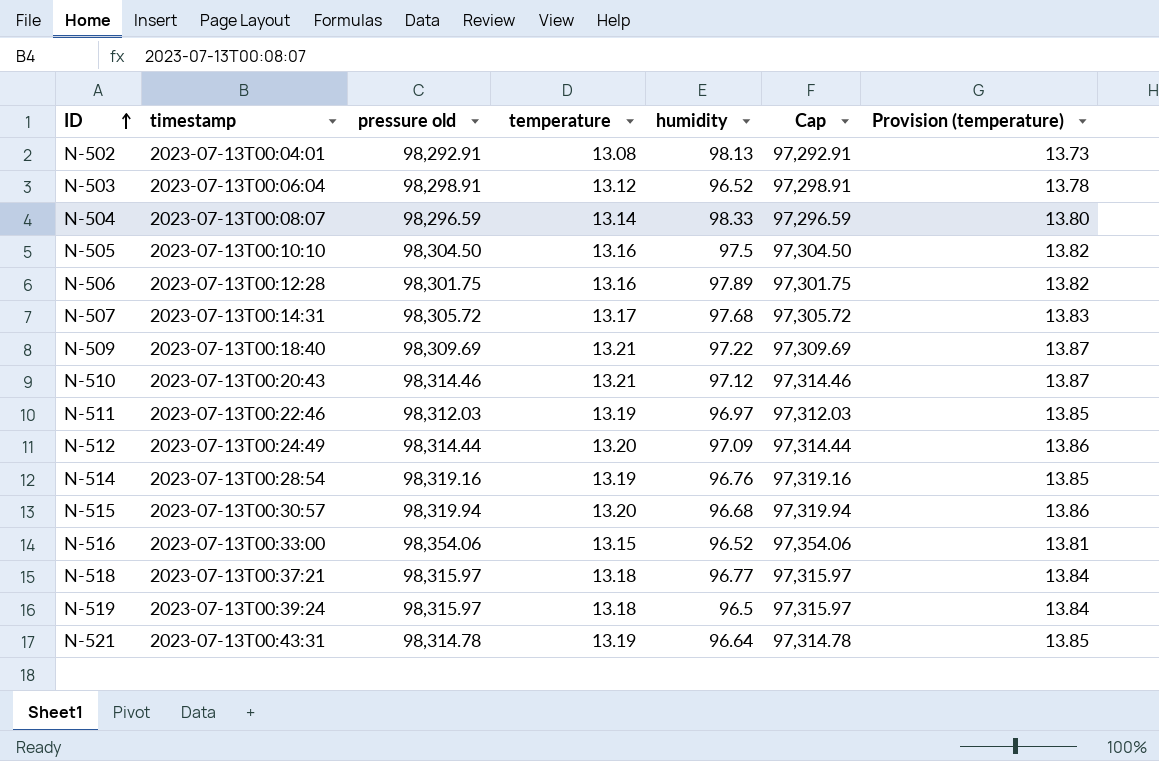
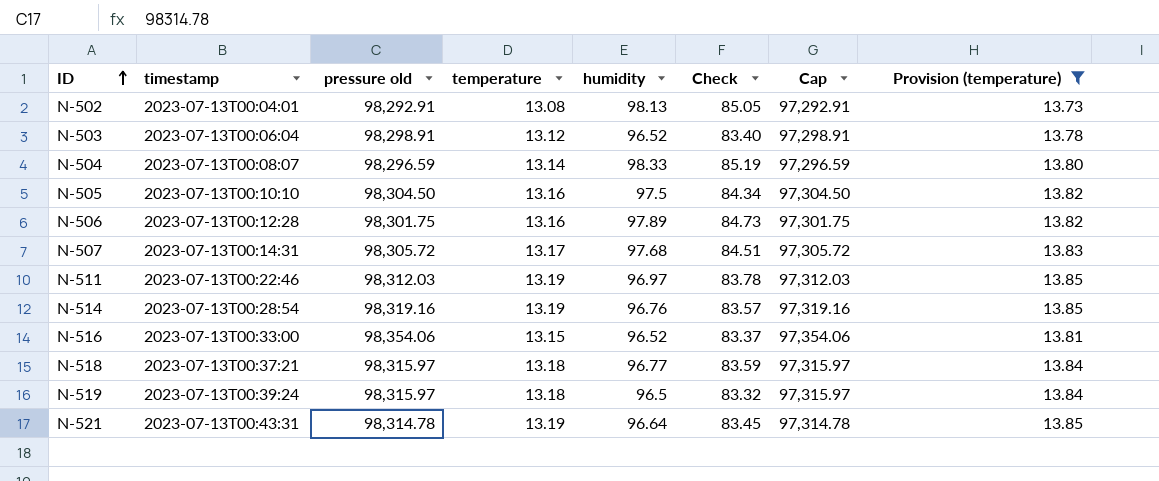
filter: none -> Provision (temperature) <= 13.85
column Check | formula: none -> [humidity] - [temperature]

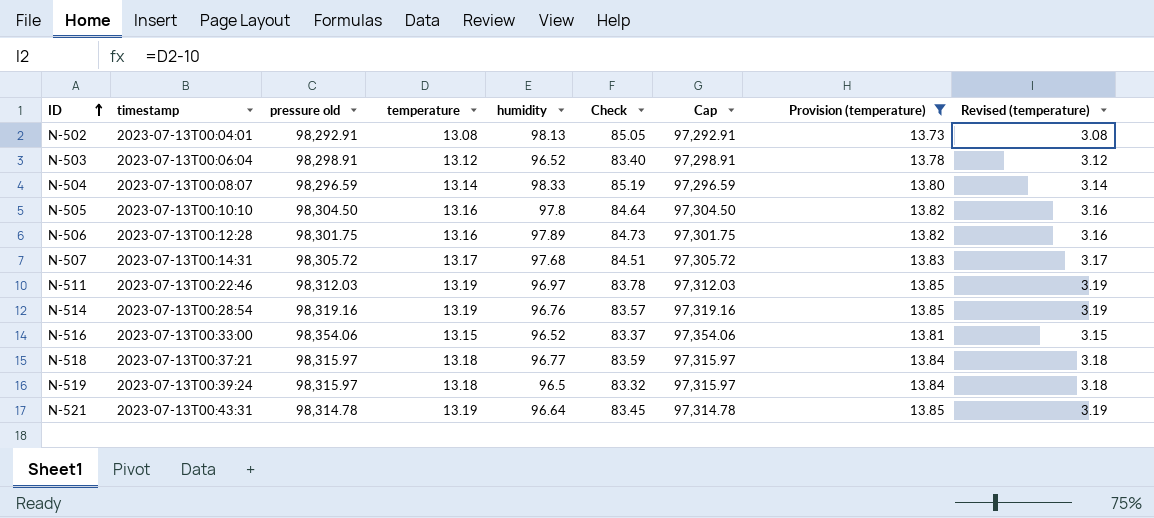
column Revised (temperature) | formula: none -> [temperature] - 10
N-505 | humidity: 97.5 -> 97.8
N-505 | Check: 84.34 -> 84.64

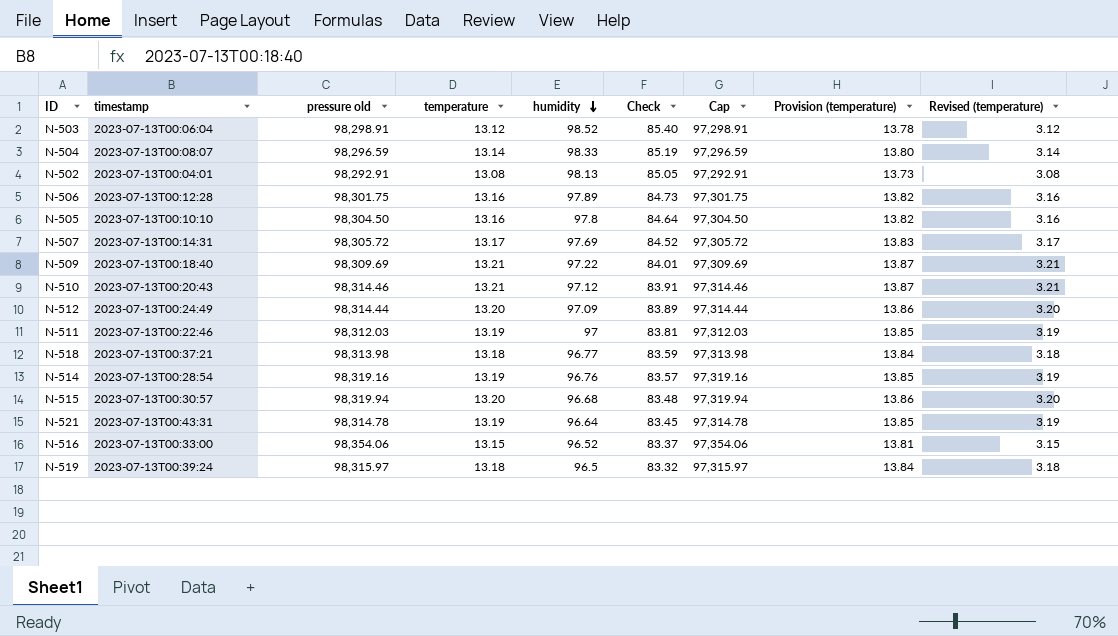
filter: Provision (temperature) <= 13.85 -> none
row order: ID ascending -> humidity descending
N-503 | humidity: 96.52 -> 98.52
N-503 | Check: 83.40 -> 85.40
N-507 | humidity: 97.68 -> 97.69
N-507 | Check: 84.51 -> 84.52
N-511 | humidity: 96.97 -> 97
N-511 | Check: 83.78 -> 83.81
N-518 | pressure old: 98,315.97 -> 98,313.98
N-518 | Cap: 97,315.97 -> 97,313.98

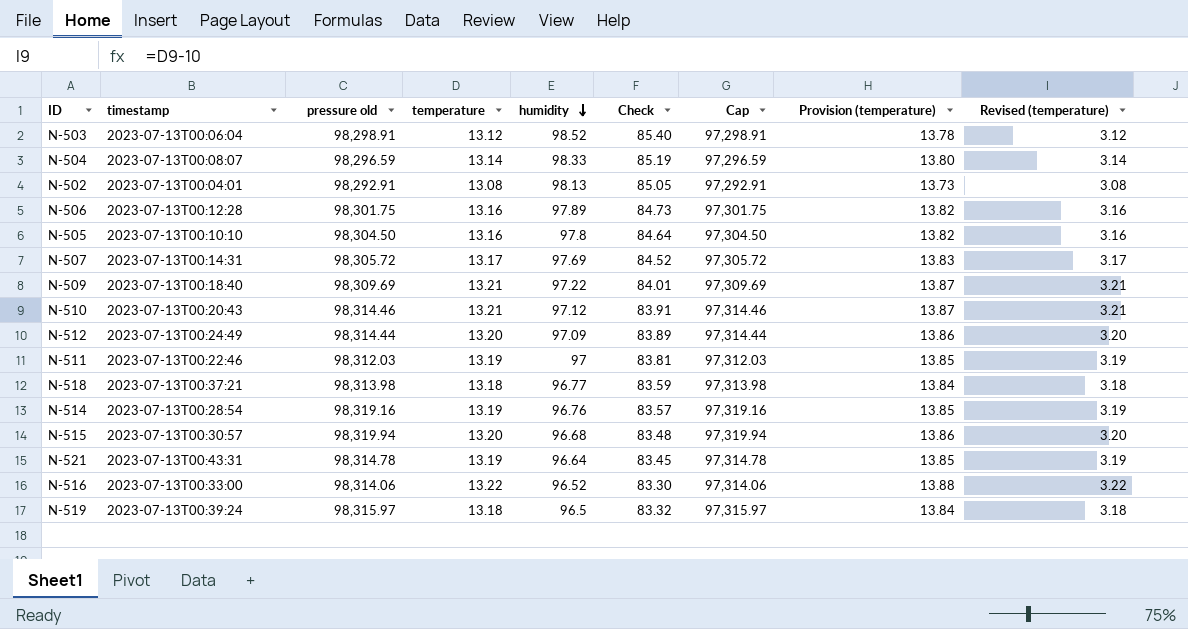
N-516 | pressure old: 98,354.06 -> 98,314.06
N-516 | temperature: 13.15 -> 13.22
N-516 | Check: 83.37 -> 83.30
N-516 | Cap: 97,354.06 -> 97,314.06
N-516 | Provision (temperature): 13.81 -> 13.88
N-516 | Revised (temperature): 3.15 -> 3.22

